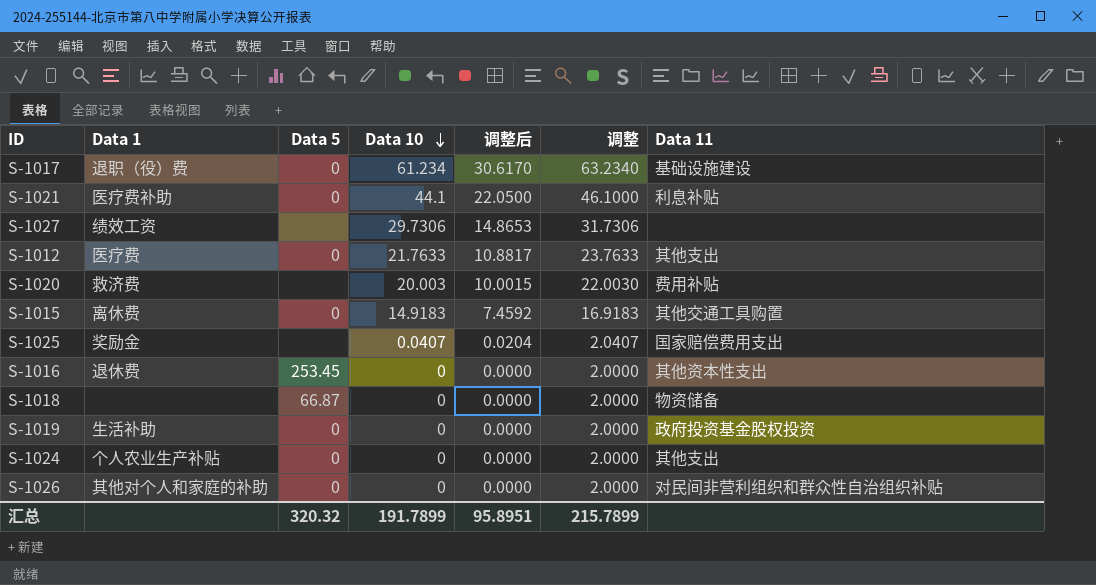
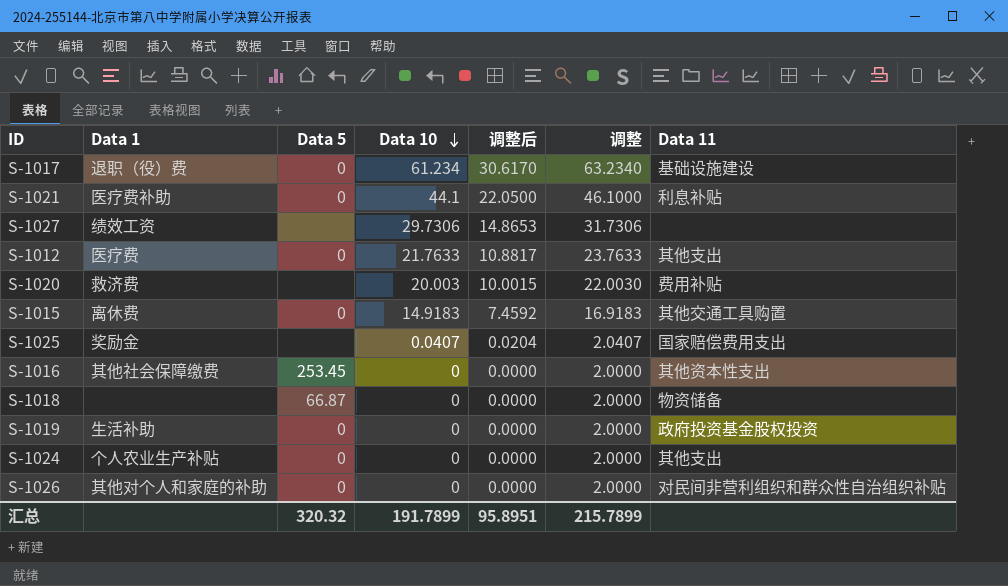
S-1016 | Data 1: 退休费 -> 其他社会保障缴费

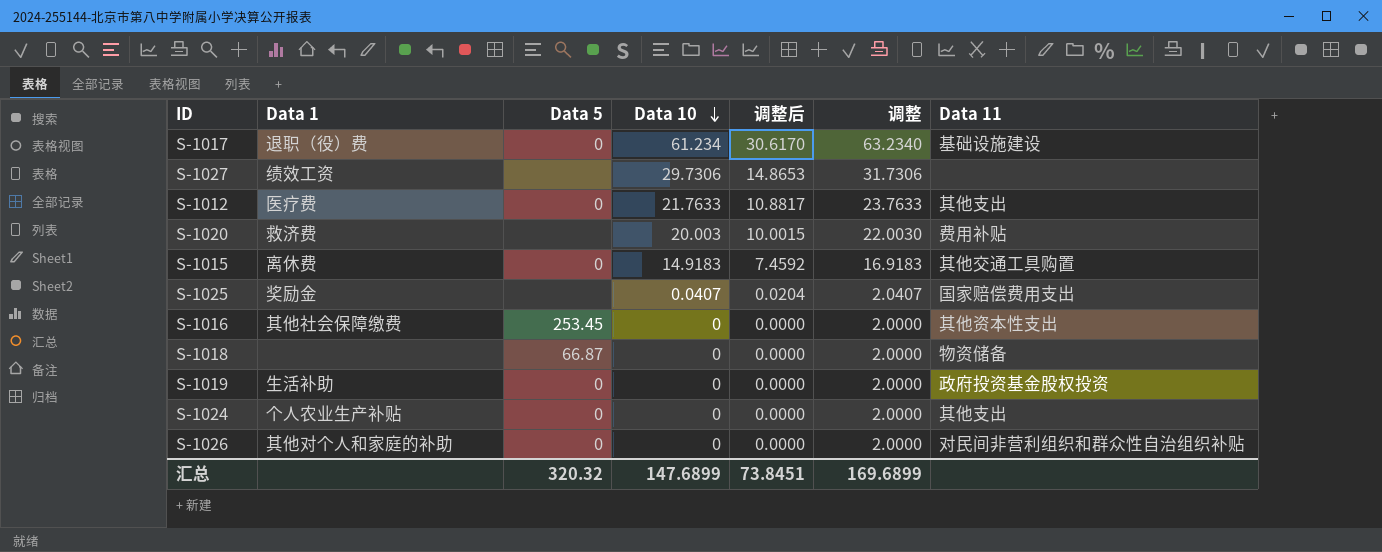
row S-1021: 医疗费补助 | 0 | 44.1 | 22.0500 | 46.1000 | 利息补贴 -> none
汇总 | Data 10: 191.7899 -> 147.6899
汇总 | 调整后: 95.8951 -> 73.8451
汇总 | 调整: 215.7899 -> 169.6899

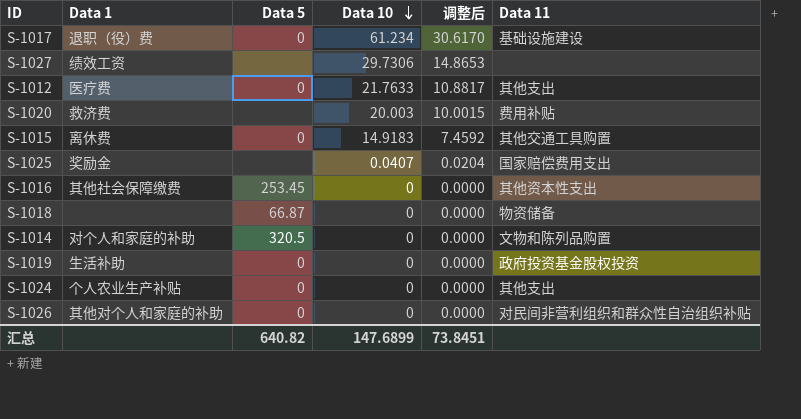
column 调整 | formula: [Data 10] + 2 -> none
row S-1014: none -> 对个人和家庭的补助 | 320.5 | 0 | 0.0000 | 文物和陈列品购置
汇总 | Data 5: 320.32 -> 640.82

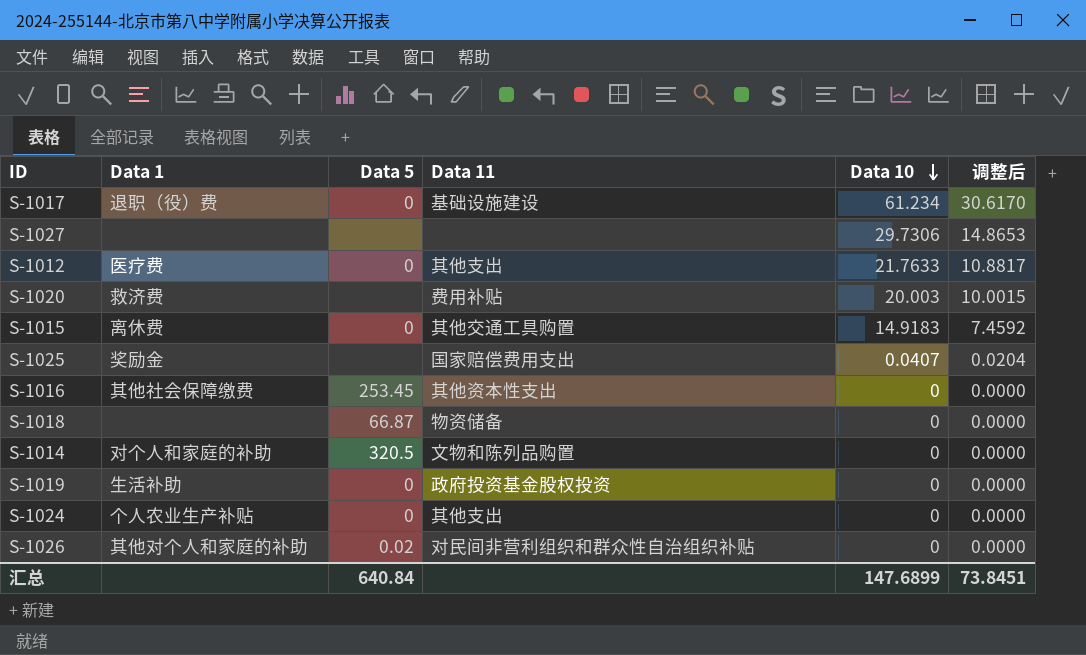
column Data 11 | position: 6 -> 4
S-1027 | Data 1: 绩效工资 -> none
S-1026 | Data 5: 0 -> 0.02
汇总 | Data 5: 640.82 -> 640.84

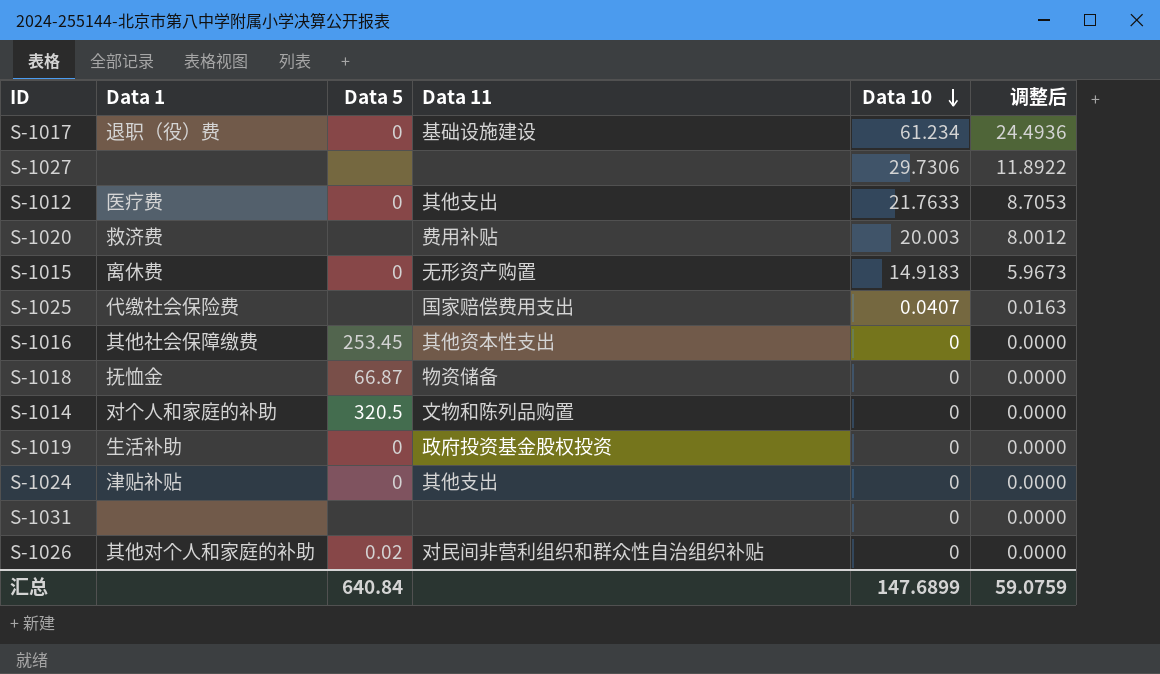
column 调整后 | formula: [Data 10] * 0.5 -> [Data 10] * 0.4
S-1015 | Data 11: 其他交通工具购置 -> 无形资产购置
S-1025 | Data 1: 奖励金 -> 代缴社会保险费
S-1018 | Data 1: none -> 抚恤金
S-1024 | Data 1: 个人农业生产补贴 -> 津贴补贴
row S-1031: none -> none | none | none | 0 | 0.0000
汇总 | 调整后: 73.8451 -> 59.0759

